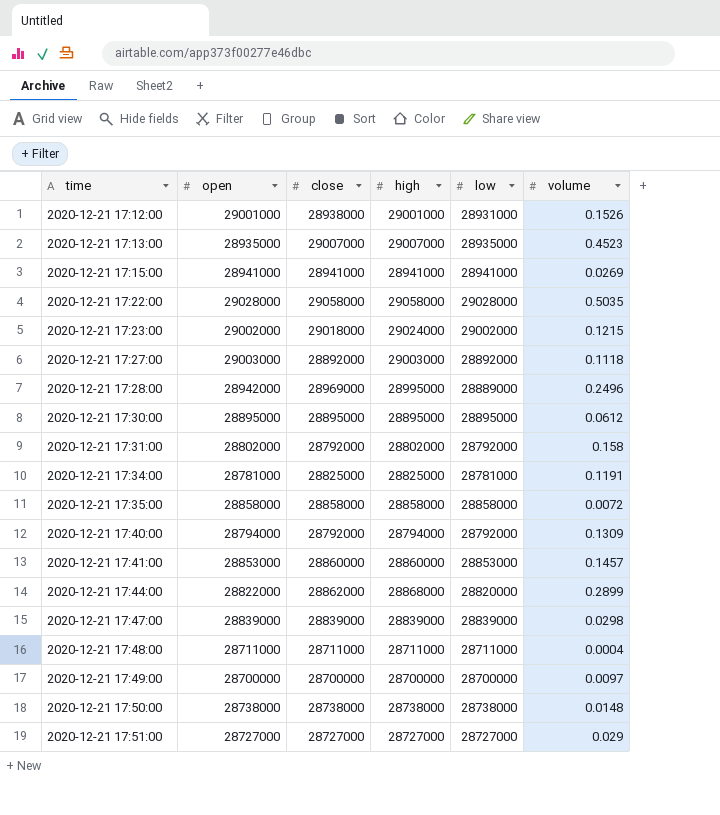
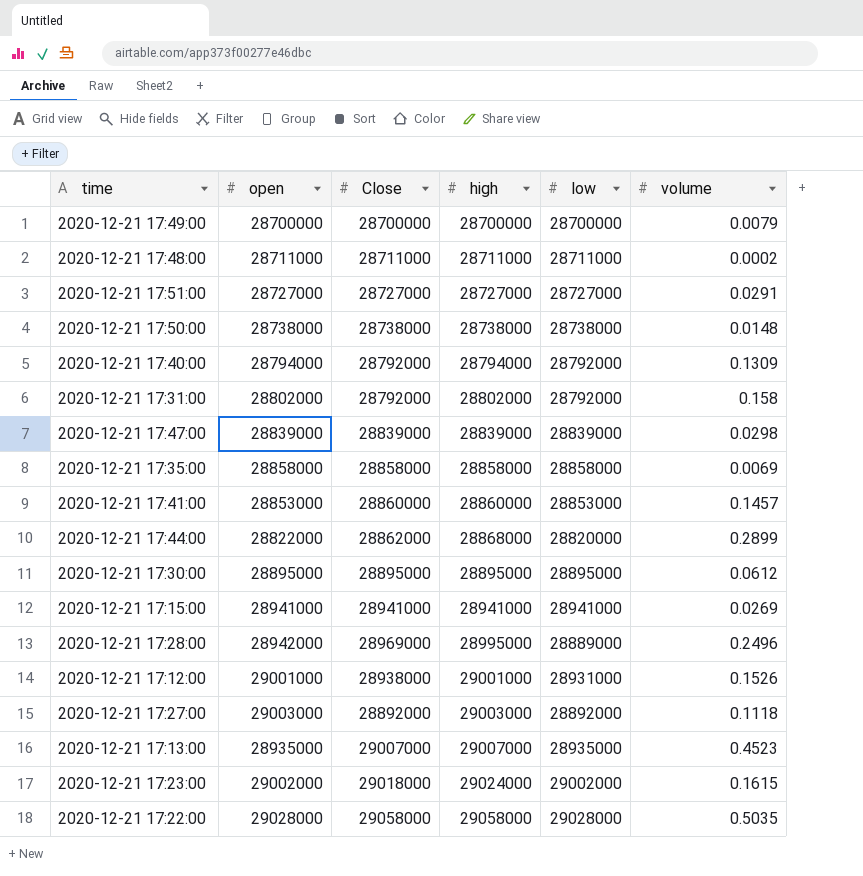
row order: time ascending -> high ascending
column name: close -> Close
row 2020-12-21 17:34:00: 28781000 | 28825000 | 28825000 | 28781000 | 0.1191 -> none
2020-12-21 17:49:00 | volume: 0.0097 -> 0.0079
2020-12-21 17:48:00 | volume: 0.0004 -> 0.0002
2020-12-21 17:51:00 | volume: 0.029 -> 0.0291
2020-12-21 17:35:00 | volume: 0.0072 -> 0.0069
2020-12-21 17:23:00 | volume: 0.1215 -> 0.1615

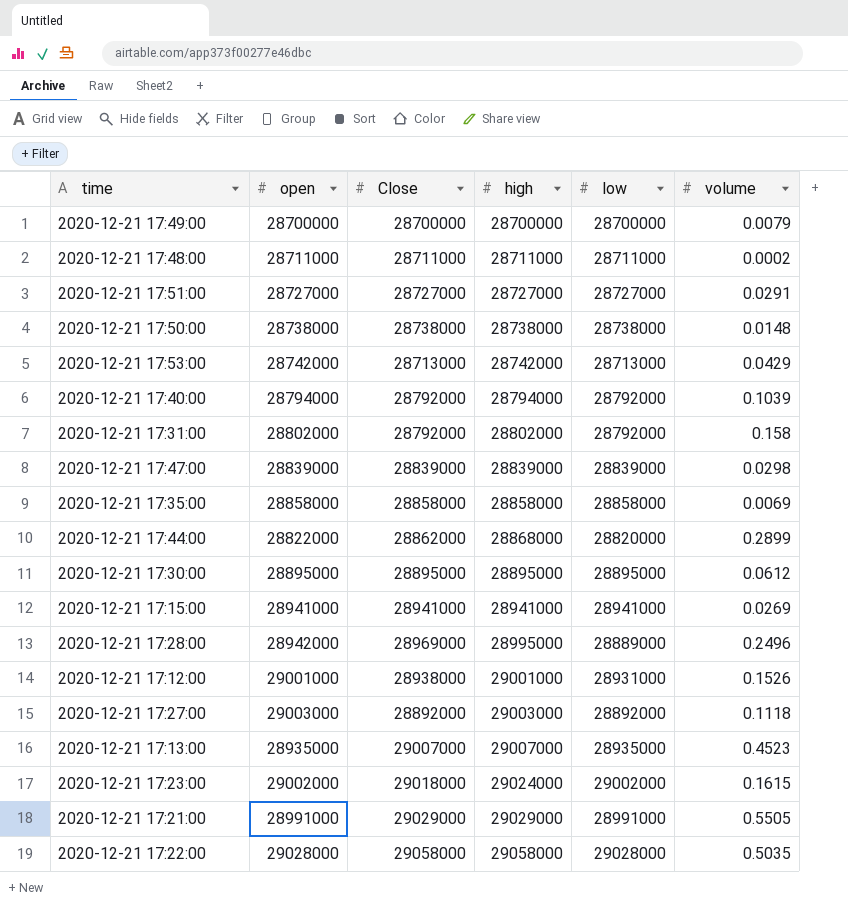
row 2020-12-21 17:41:00: 28853000 | 28860000 | 28860000 | 28853000 | 0.1457 -> none
row 2020-12-21 17:53:00: none -> 28742000 | 28713000 | 28742000 | 28713000 | 0.0429
2020-12-21 17:40:00 | volume: 0.1309 -> 0.1039
row 2020-12-21 17:21:00: none -> 28991000 | 29029000 | 29029000 | 28991000 | 0.5505

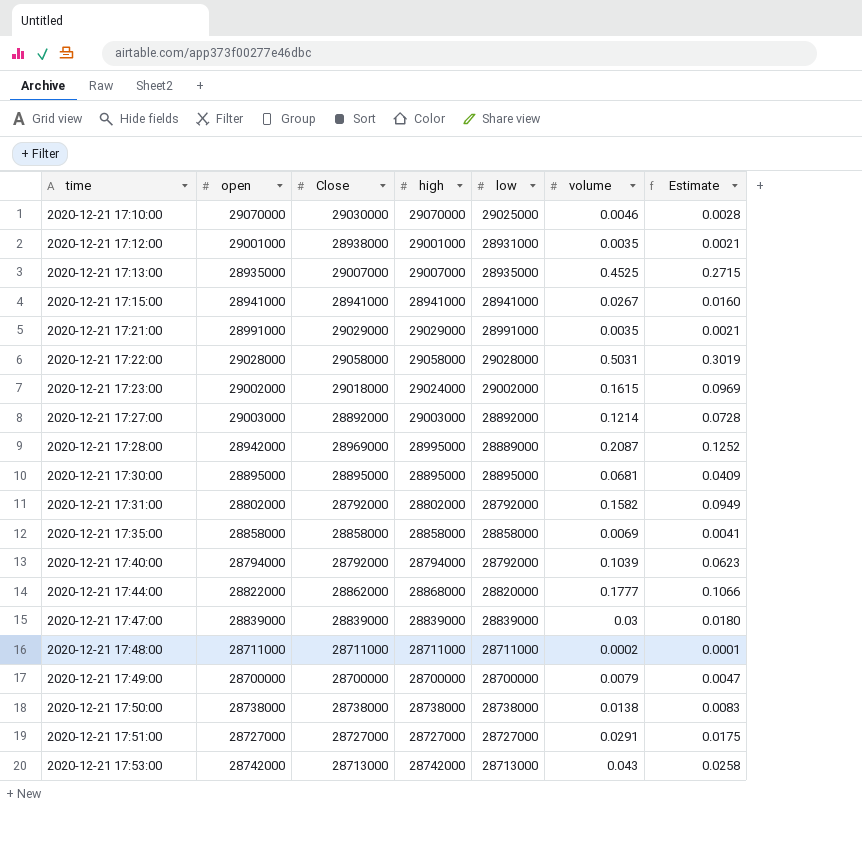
row order: high ascending -> time ascending
column Estimate | formula: none -> [volume] * 0.6
row 2020-12-21 17:10:00: none -> 29070000 | 29030000 | 29070000 | 29025000 | 0.0046 | 0.0028
2020-12-21 17:12:00 | volume: 0.1526 -> 0.0035
2020-12-21 17:13:00 | volume: 0.4523 -> 0.4525
2020-12-21 17:15:00 | volume: 0.0269 -> 0.0267
2020-12-21 17:21:00 | volume: 0.5505 -> 0.0035
2020-12-21 17:22:00 | volume: 0.5035 -> 0.5031
2020-12-21 17:27:00 | volume: 0.1118 -> 0.1214
2020-12-21 17:28:00 | volume: 0.2496 -> 0.2087
2020-12-21 17:30:00 | volume: 0.0612 -> 0.0681
2020-12-21 17:31:00 | volume: 0.158 -> 0.1582
2020-12-21 17:44:00 | volume: 0.2899 -> 0.1777
2020-12-21 17:47:00 | volume: 0.0298 -> 0.03
2020-12-21 17:50:00 | volume: 0.0148 -> 0.0138
2020-12-21 17:53:00 | volume: 0.0429 -> 0.043

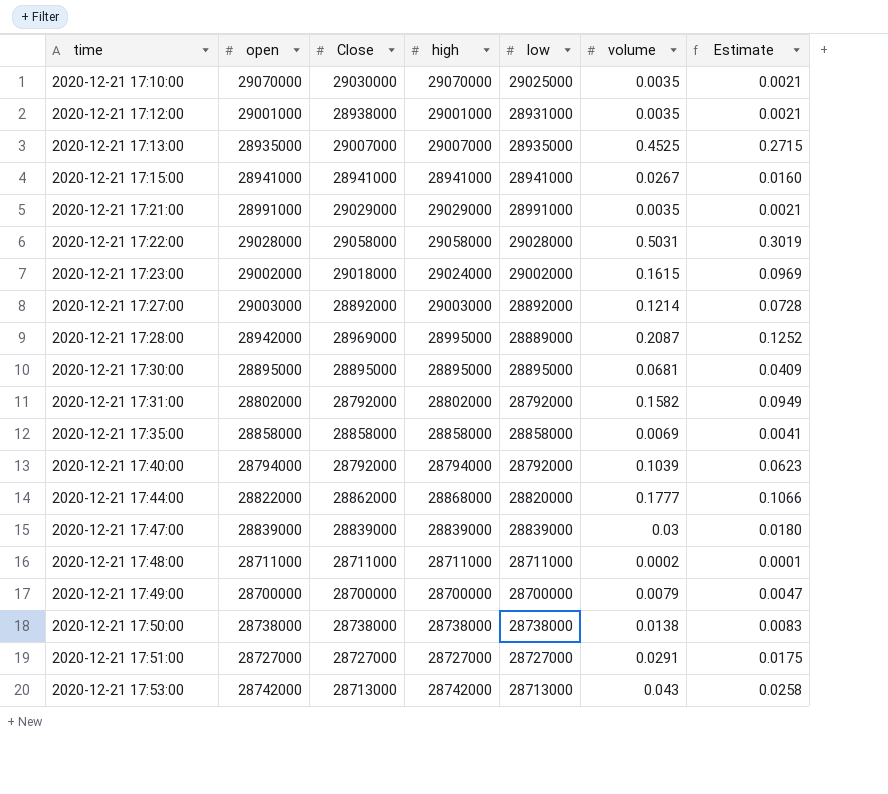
2020-12-21 17:10:00 | volume: 0.0046 -> 0.0035
2020-12-21 17:10:00 | Estimate: 0.0028 -> 0.0021

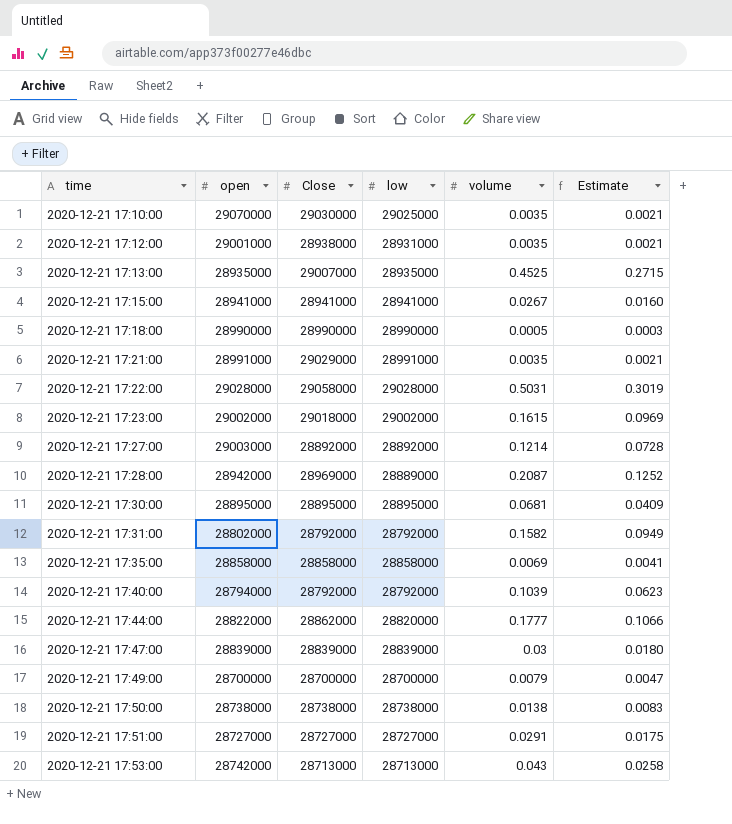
column high | position: 4 -> none
row 2020-12-21 17:48:00: 28711000 | 28711000 | 28711000 | 28711000 | 0.0002 | 0.0001 -> none
row 2020-12-21 17:18:00: none -> 28990000 | 28990000 | 28990000 | 0.0005 | 0.0003

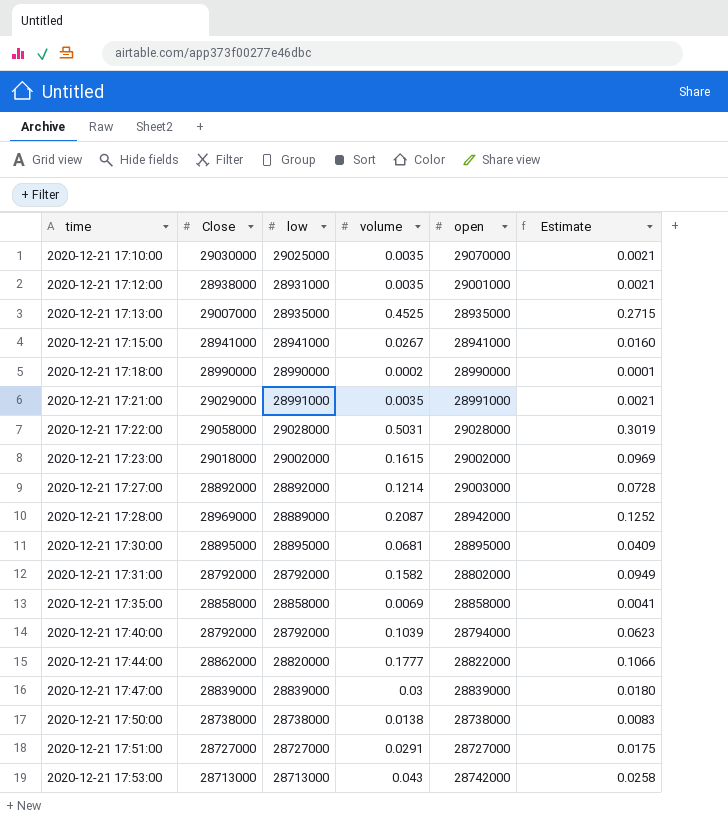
column open | position: 2 -> 5
row 2020-12-21 17:49:00: 28700000 | 28700000 | 28700000 | 0.0079 | 0.0047 -> none
2020-12-21 17:18:00 | volume: 0.0005 -> 0.0002
2020-12-21 17:18:00 | Estimate: 0.0003 -> 0.0001

